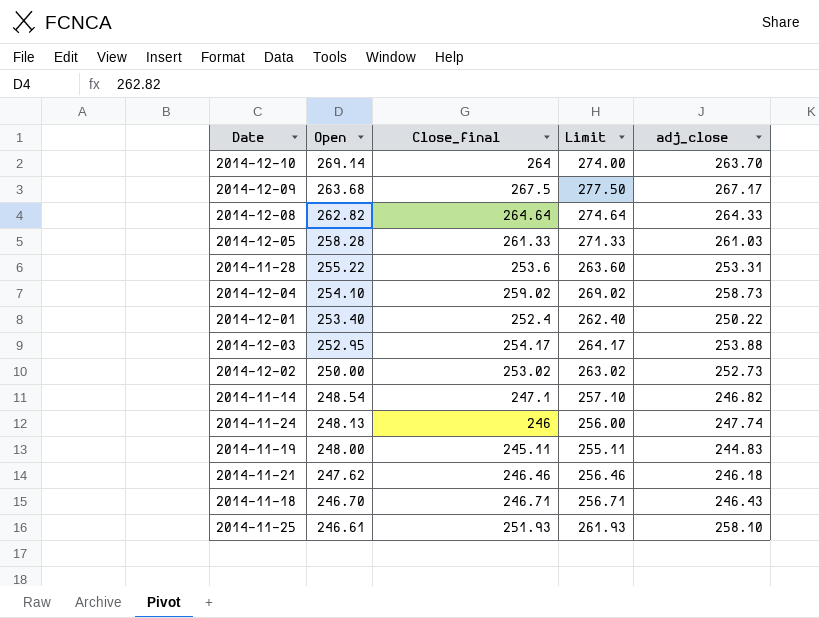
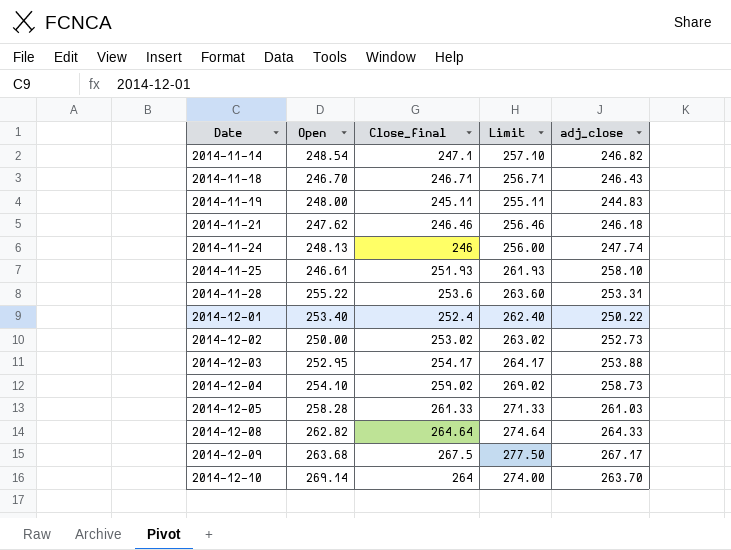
row order: Open descending -> Date ascending

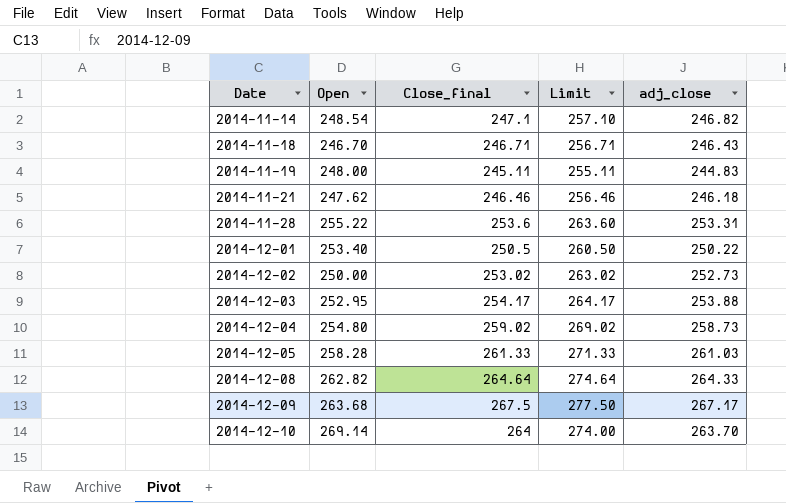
row 2014-11-24: 248.13 | 246 | 256.00 | 247.74 -> none
row 2014-11-25: 246.61 | 251.93 | 261.93 | 258.10 -> none
2014-12-01 | Close_final: 252.4 -> 250.5
2014-12-01 | Limit: 262.40 -> 260.50
2014-12-04 | Open: 254.10 -> 254.80

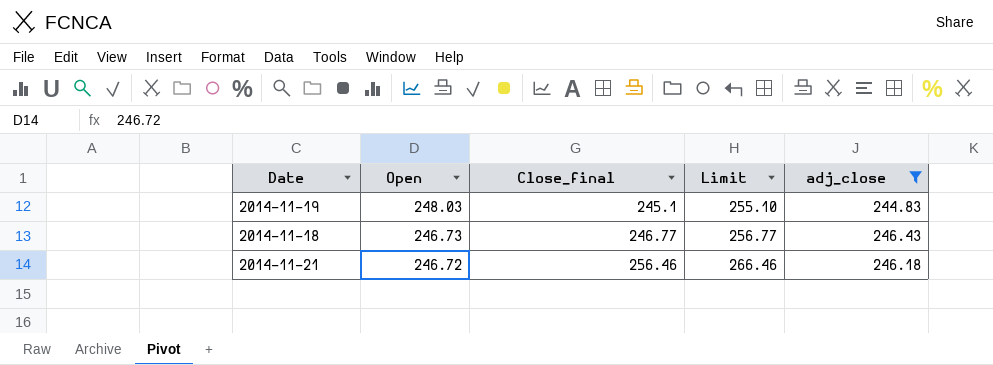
filter: none -> adj_close <= 246.43
row order: Date ascending -> Open descending
2014-11-19 | Open: 248.00 -> 248.03
2014-11-19 | Close_final: 245.11 -> 245.1
2014-11-19 | Limit: 255.11 -> 255.10
2014-11-18 | Open: 246.70 -> 246.73
2014-11-18 | Close_final: 246.71 -> 246.77
2014-11-18 | Limit: 256.71 -> 256.77
2014-11-21 | Open: 247.62 -> 246.72
2014-11-21 | Close_final: 246.46 -> 256.46
2014-11-21 | Limit: 256.46 -> 266.46

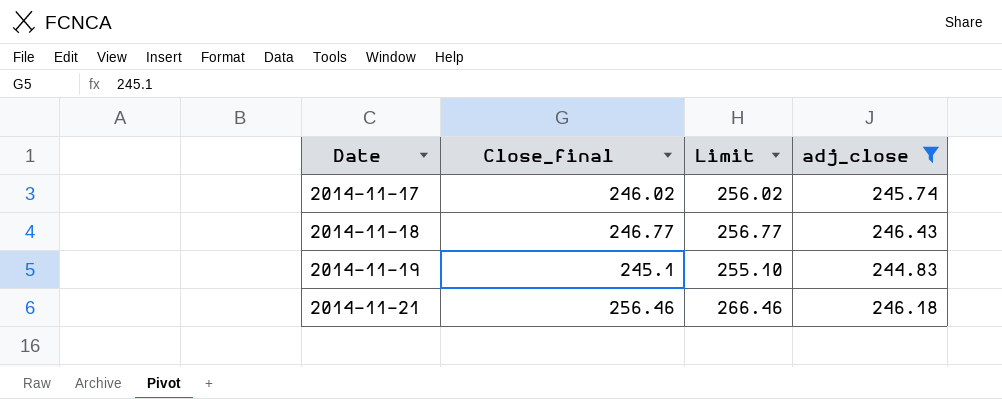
row order: Open descending -> Date ascending
column Open | position: 2 -> none
row 2014-11-17: none -> 246.02 | 256.02 | 245.74

